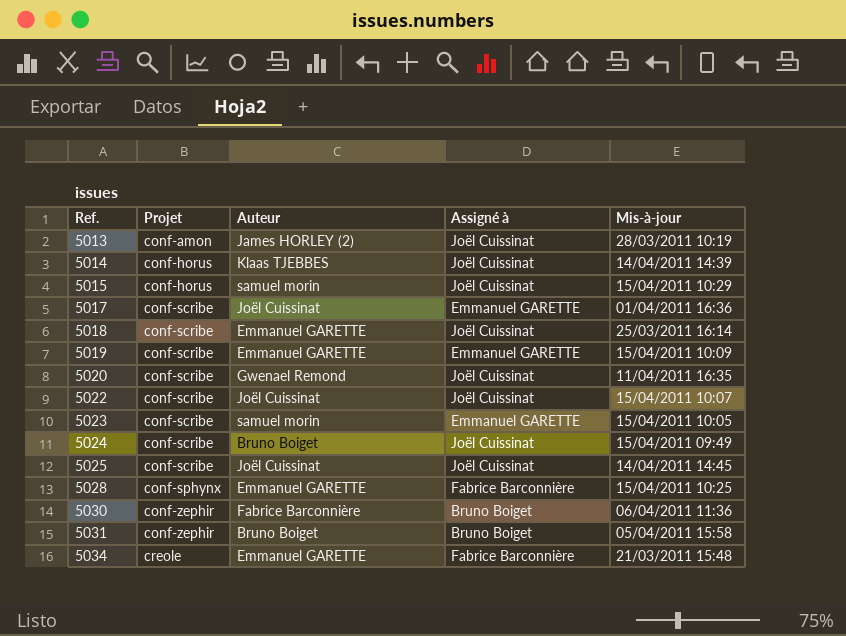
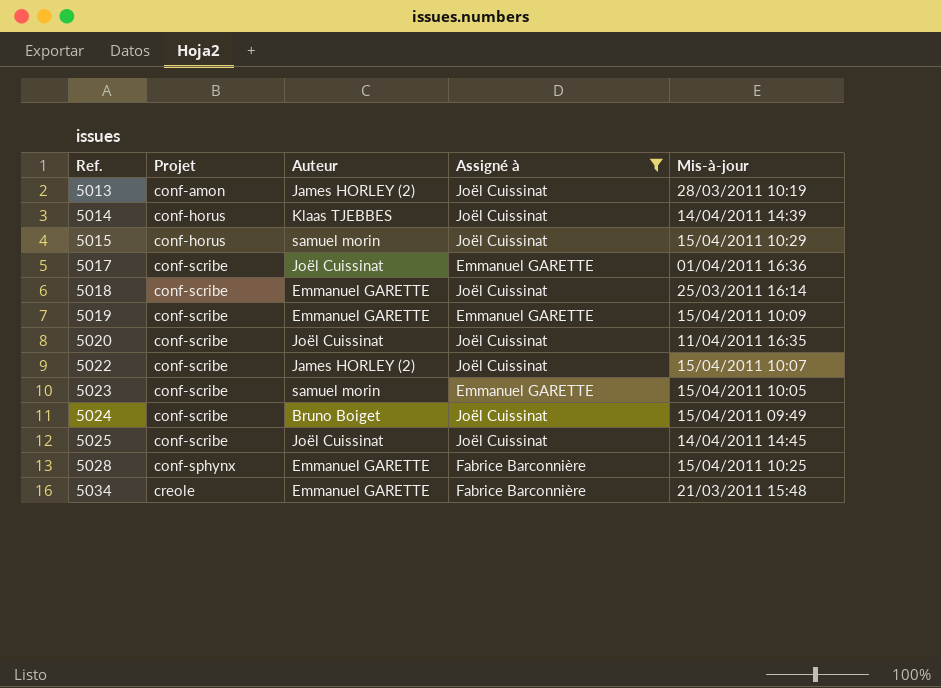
filter: none -> Assigné à != Bruno Boiget
5020 | Auteur: Gwenael Remond -> Joël Cuissinat
5022 | Auteur: Joël Cuissinat -> James HORLEY (2)

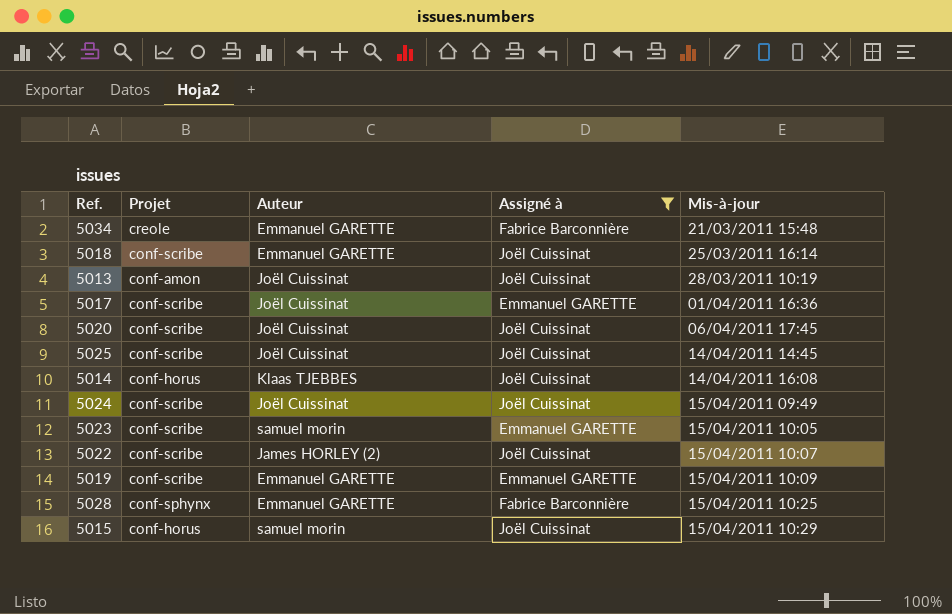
row order: Ref. ascending -> Mis-à-jour ascending
5013 | Auteur: James HORLEY (2) -> Joël Cuissinat
5020 | Mis-à-jour: 11/04/2011 16:35 -> 06/04/2011 17:45
5014 | Mis-à-jour: 14/04/2011 14:39 -> 14/04/2011 16:08
5024 | Auteur: Bruno Boiget -> Joël Cuissinat

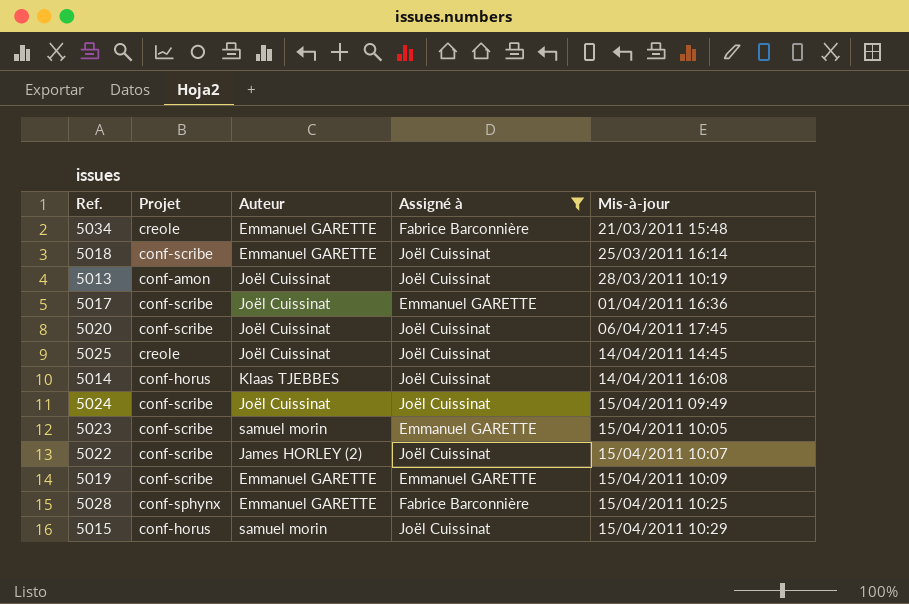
5025 | Projet: conf-scribe -> creole

